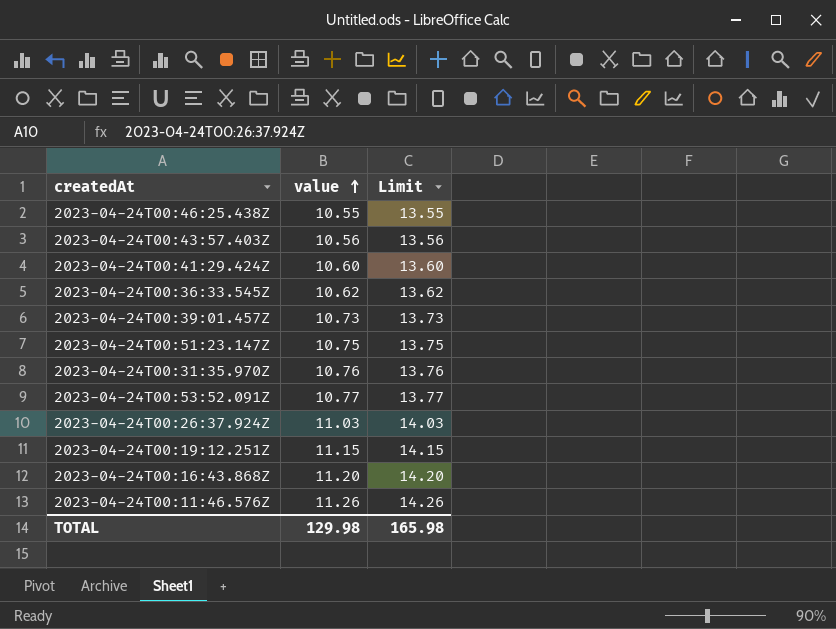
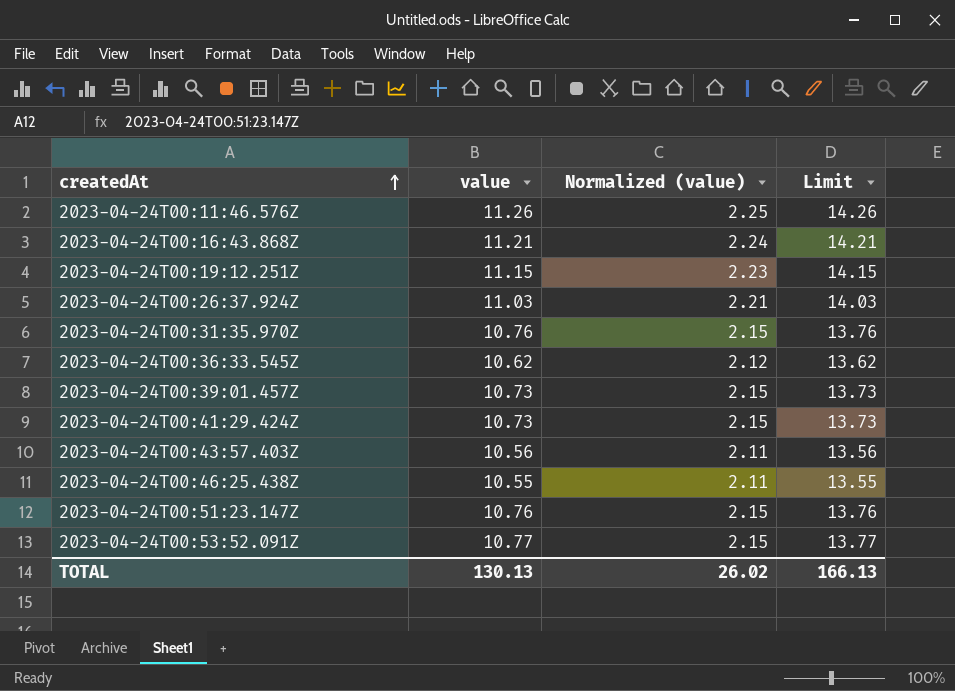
row order: value ascending -> createdAt ascending
column Normalized (value) | formula: none -> [value] * 0.2
2023-04-24T00:16:43.868Z | value: 11.20 -> 11.21
2023-04-24T00:16:43.868Z | Limit: 14.20 -> 14.21
2023-04-24T00:41:29.424Z | value: 10.60 -> 10.73
2023-04-24T00:41:29.424Z | Limit: 13.60 -> 13.73
2023-04-24T00:51:23.147Z | value: 10.75 -> 10.76
2023-04-24T00:51:23.147Z | Limit: 13.75 -> 13.76
TOTAL | value: 129.98 -> 130.13
TOTAL | Limit: 165.98 -> 166.13

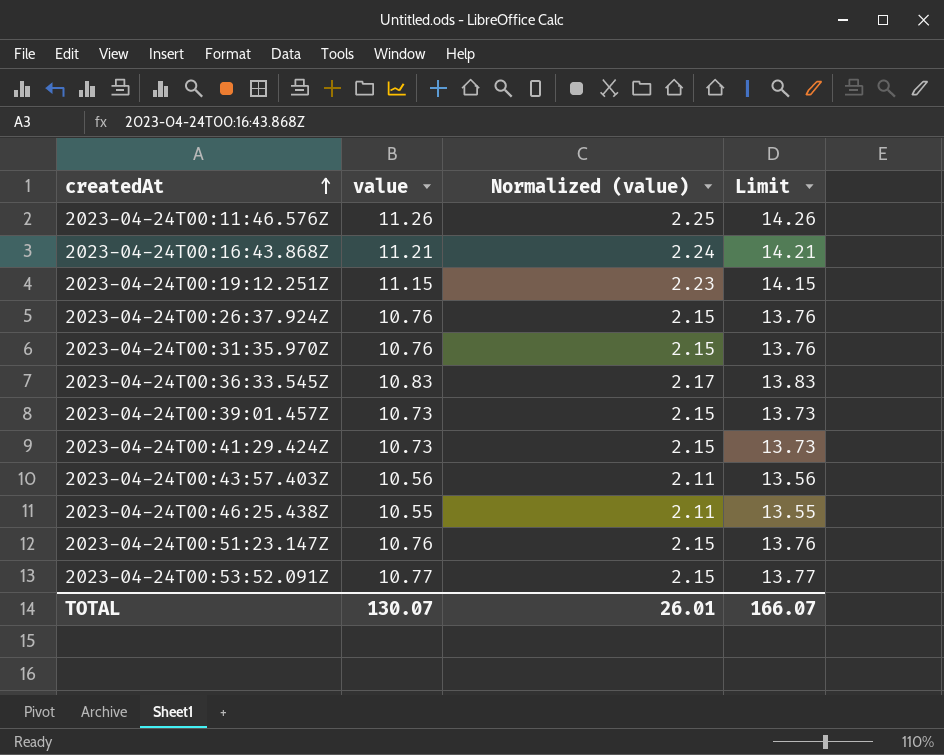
2023-04-24T00:26:37.924Z | value: 11.03 -> 10.76
2023-04-24T00:26:37.924Z | Normalized (value): 2.21 -> 2.15
2023-04-24T00:26:37.924Z | Limit: 14.03 -> 13.76
2023-04-24T00:36:33.545Z | value: 10.62 -> 10.83
2023-04-24T00:36:33.545Z | Normalized (value): 2.12 -> 2.17
2023-04-24T00:36:33.545Z | Limit: 13.62 -> 13.83
TOTAL | value: 130.13 -> 130.07
TOTAL | Normalized (value): 26.02 -> 26.01
TOTAL | Limit: 166.13 -> 166.07

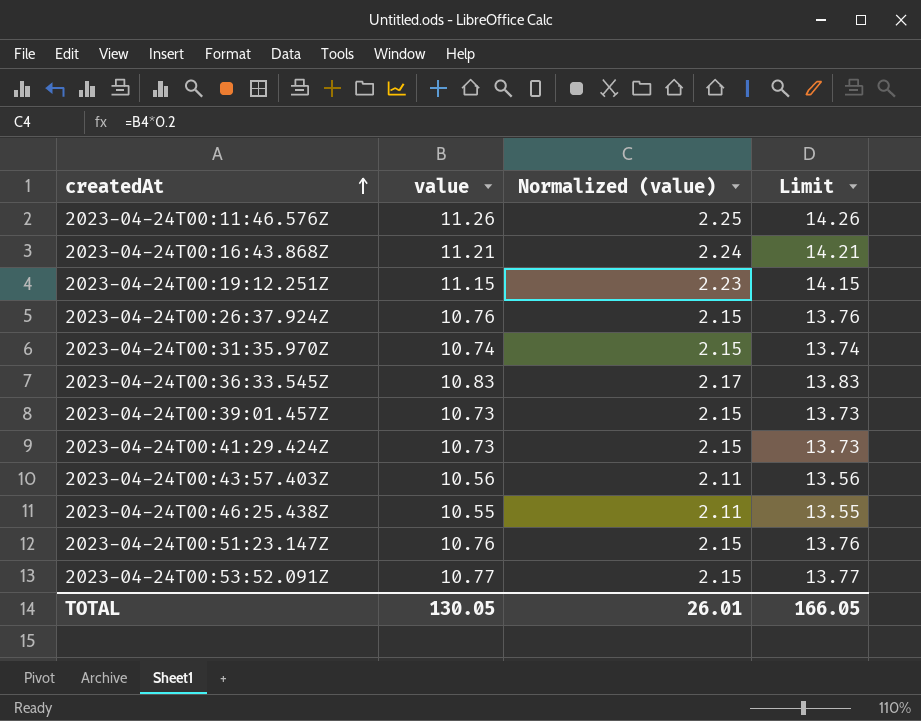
2023-04-24T00:31:35.970Z | value: 10.76 -> 10.74
2023-04-24T00:31:35.970Z | Limit: 13.76 -> 13.74
TOTAL | value: 130.07 -> 130.05
TOTAL | Limit: 166.07 -> 166.05

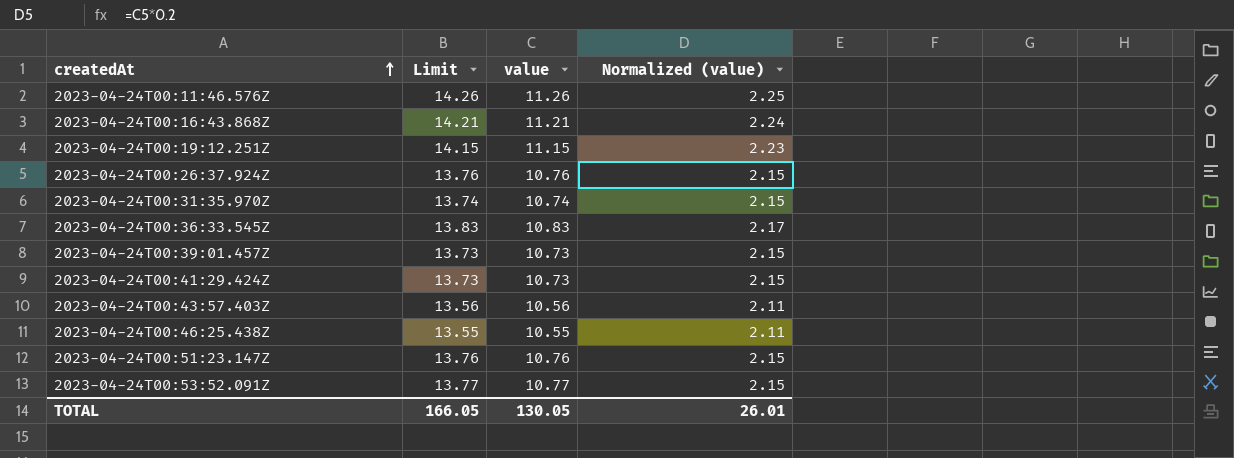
column Limit | position: 4 -> 2

